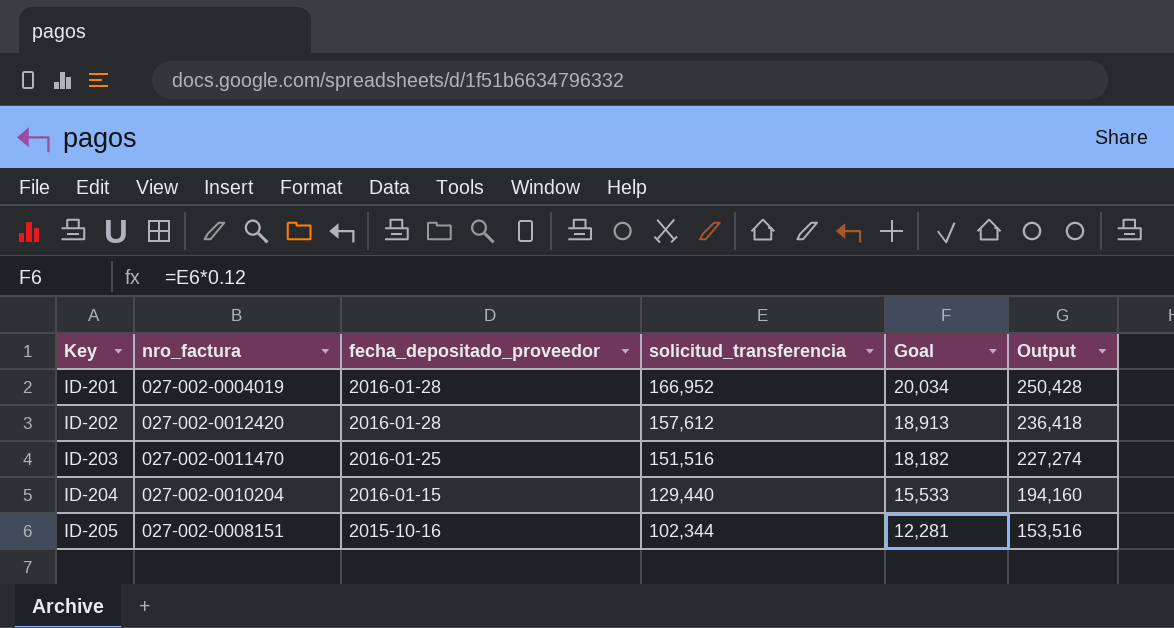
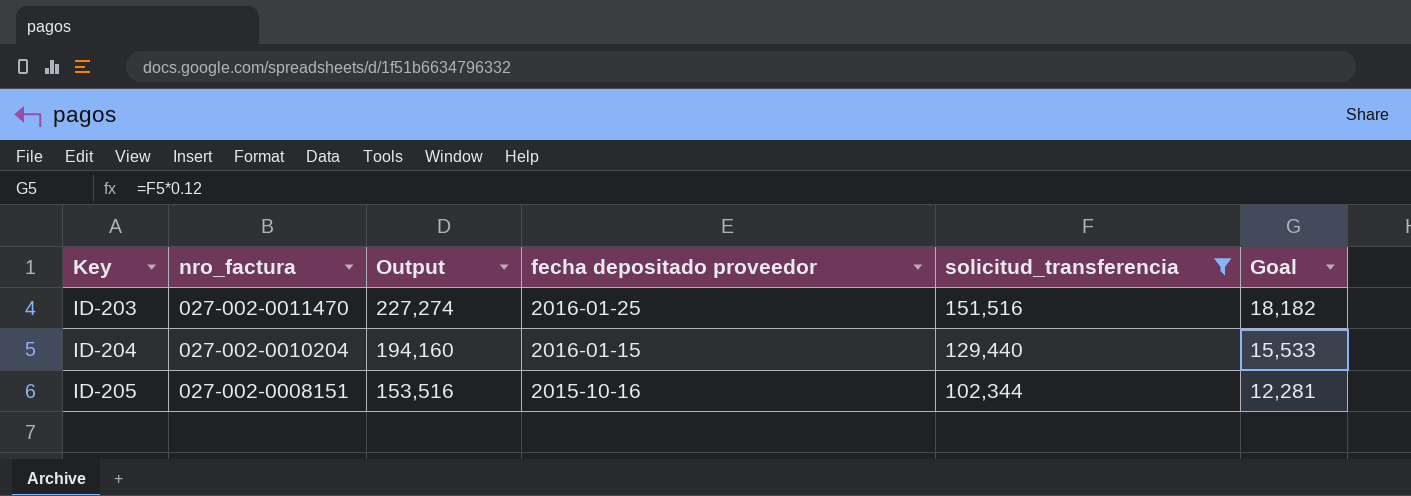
filter: none -> solicitud_transferencia <= 151,516
column Output | position: 6 -> 3
column name: fecha_depositado_proveedor -> fecha depositado proveedor

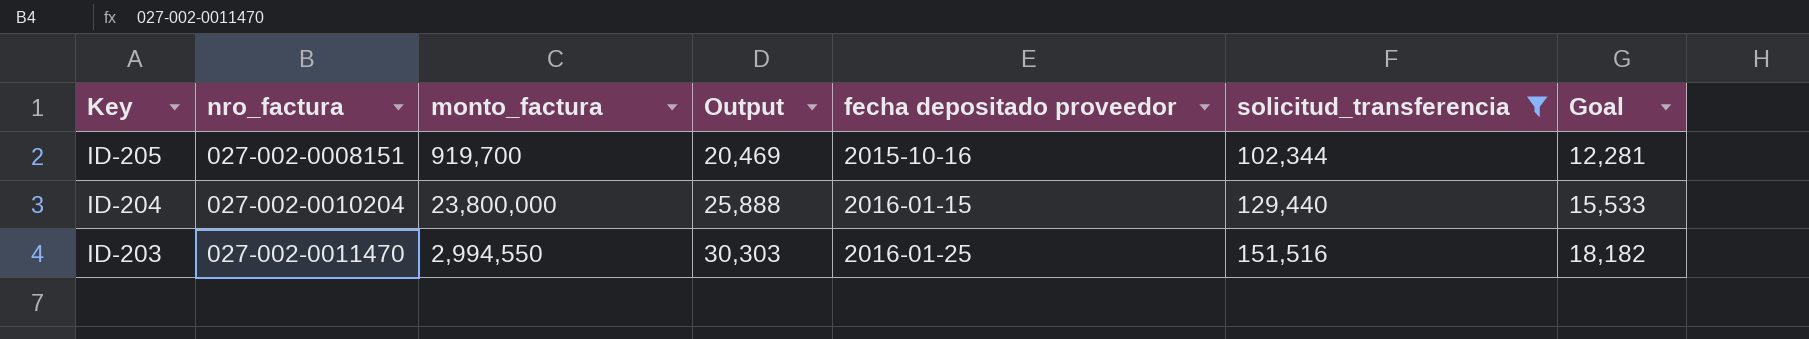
row order: Key ascending -> Key descending
column monto_factura | position: none -> 3
column Output | formula: [solicitud_transferencia] * 1.5 -> [solicitud_transferencia] * 0.2

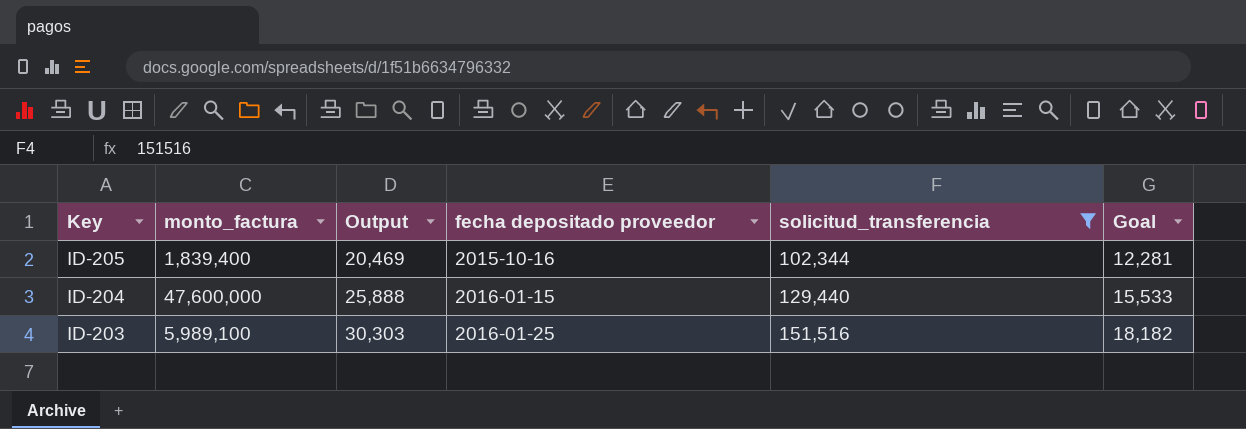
column nro_factura | position: 2 -> none
ID-205 | monto_factura: 919,700 -> 1,839,400
ID-204 | monto_factura: 23,800,000 -> 47,600,000
ID-203 | monto_factura: 2,994,550 -> 5,989,100

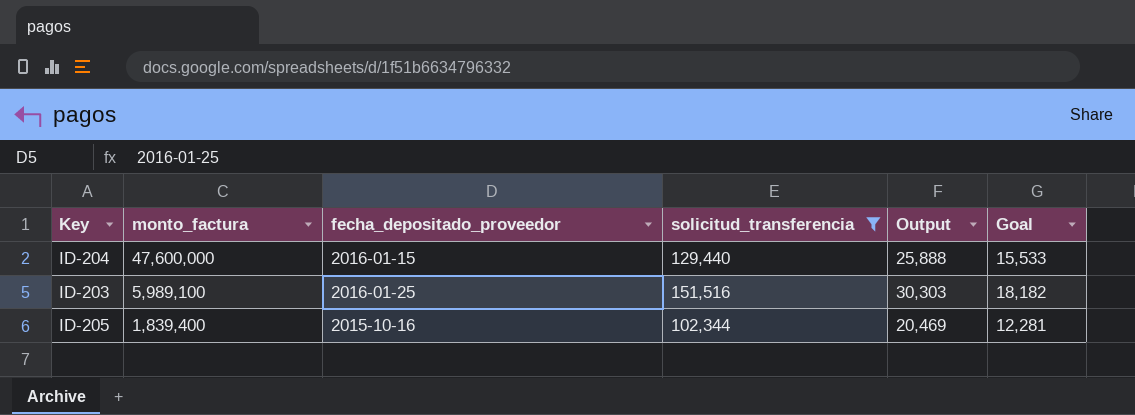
row order: Key descending -> monto_factura descending
column name: fecha depositado proveedor -> fecha_depositado_proveedor
column Output | position: 3 -> 5

